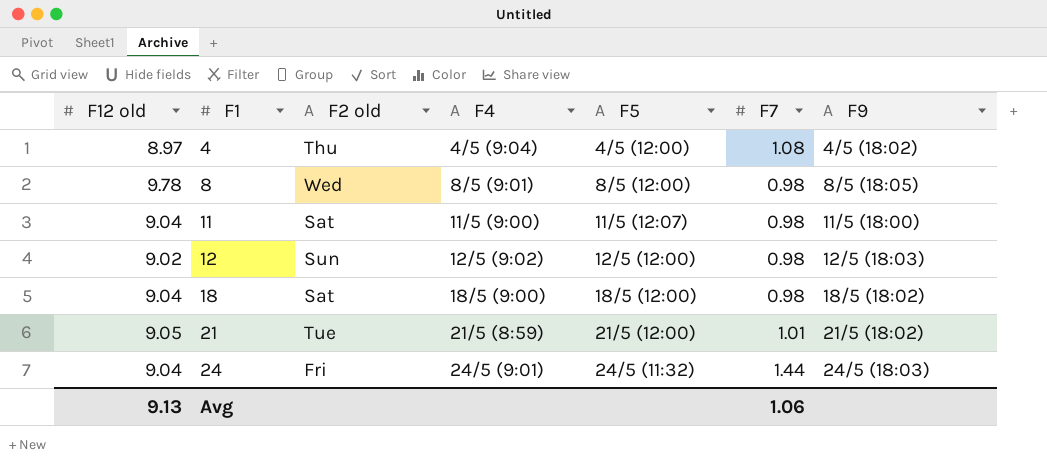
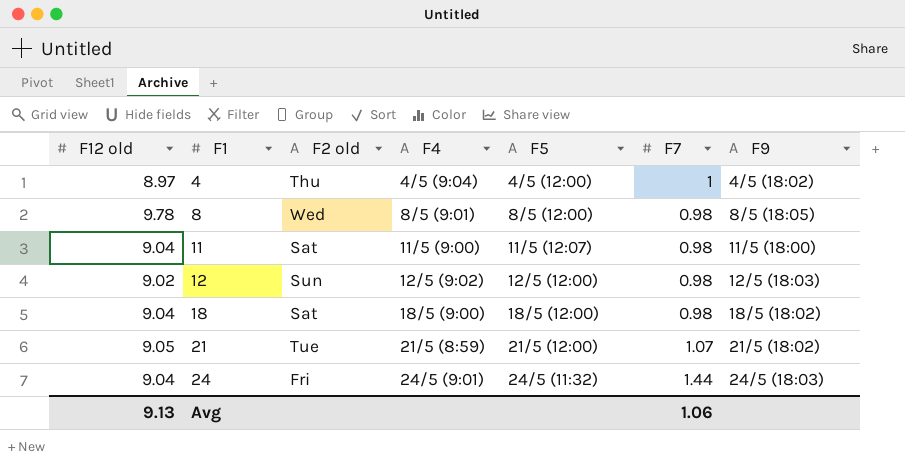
4 | F7: 1.08 -> 1
21 | F7: 1.01 -> 1.07

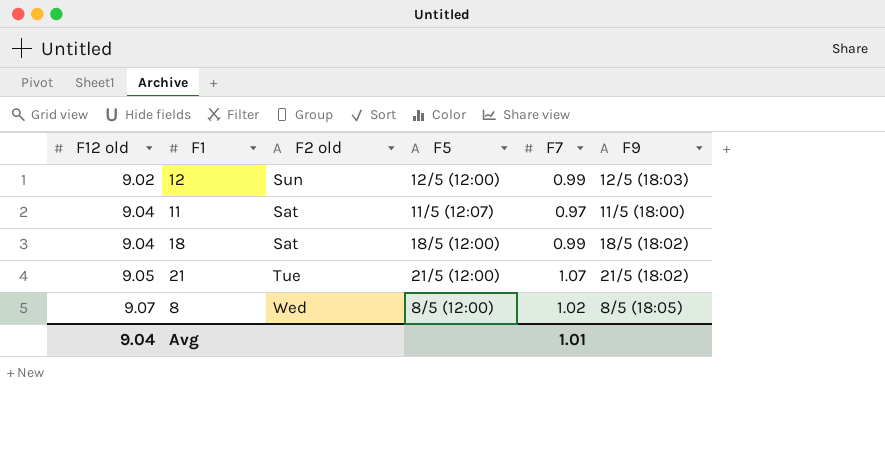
row order: F1 ascending -> F12 old ascending
column F4 | position: 4 -> none
row 4: 8.97 | Thu | 4/5 (9:04) | 4/5 (12:00) | 1 | 4/5 (18:02) -> none
row 24: 9.04 | Fri | 24/5 (9:01) | 24/5 (11:32) | 1.44 | 24/5 (18:03) -> none
12 | F7: 0.98 -> 0.99
11 | F7: 0.98 -> 0.97
18 | F7: 0.98 -> 0.99
8 | F12 old: 9.78 -> 9.07
8 | F7: 0.98 -> 1.02
Avg | F12 old: 9.13 -> 9.04
Avg | F7: 1.06 -> 1.01

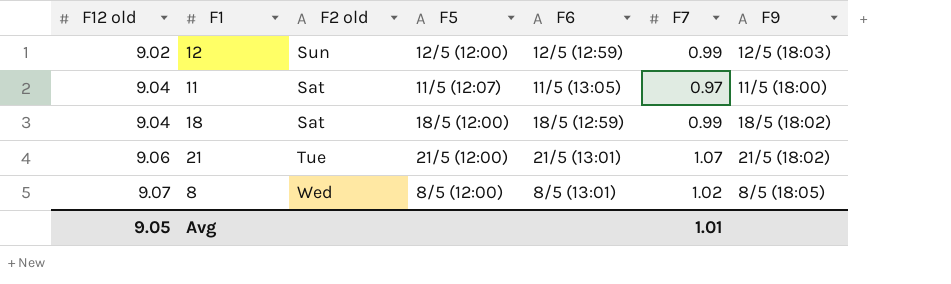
column F6 | position: none -> 5
21 | F12 old: 9.05 -> 9.06
Avg | F12 old: 9.04 -> 9.05

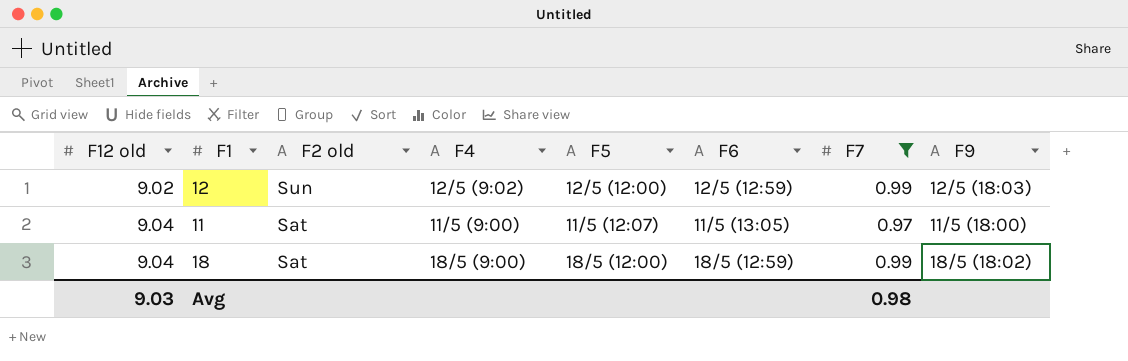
filter: none -> F7 <= 0.99
column F4 | position: none -> 4
Avg | F12 old: 9.05 -> 9.03
Avg | F7: 1.01 -> 0.98

